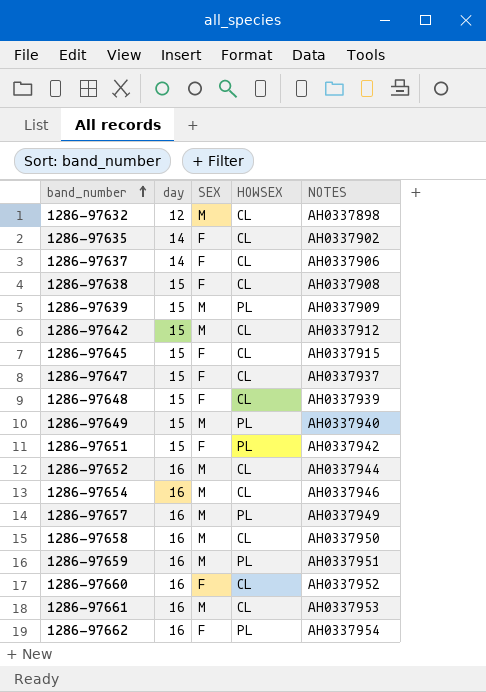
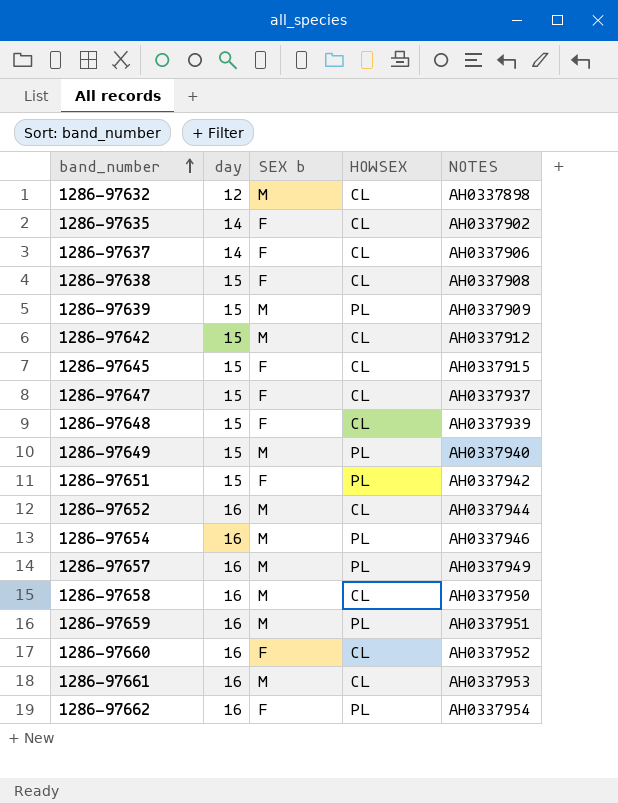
column name: SEX -> SEX b
1286-97654 | HOWSEX: CL -> PL

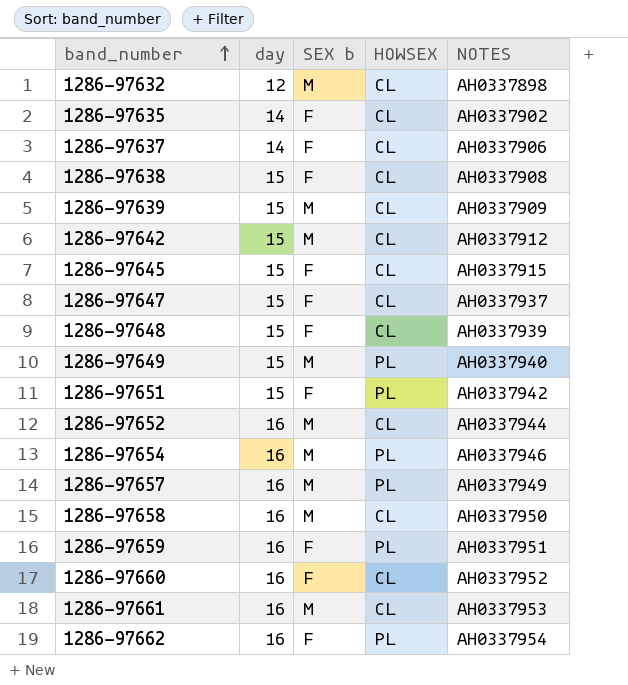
1286-97639 | HOWSEX: PL -> CL
1286-97659 | SEX b: M -> F

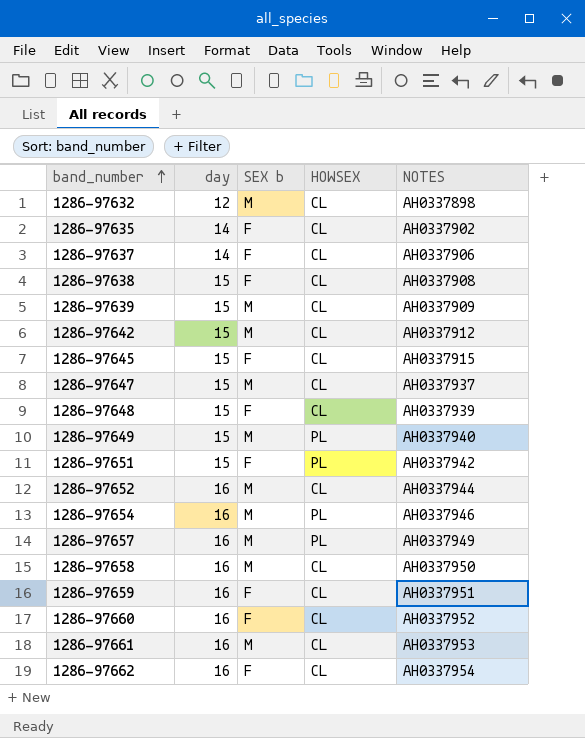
1286-97647 | SEX b: F -> M
1286-97659 | HOWSEX: PL -> CL
1286-97662 | HOWSEX: PL -> CL

